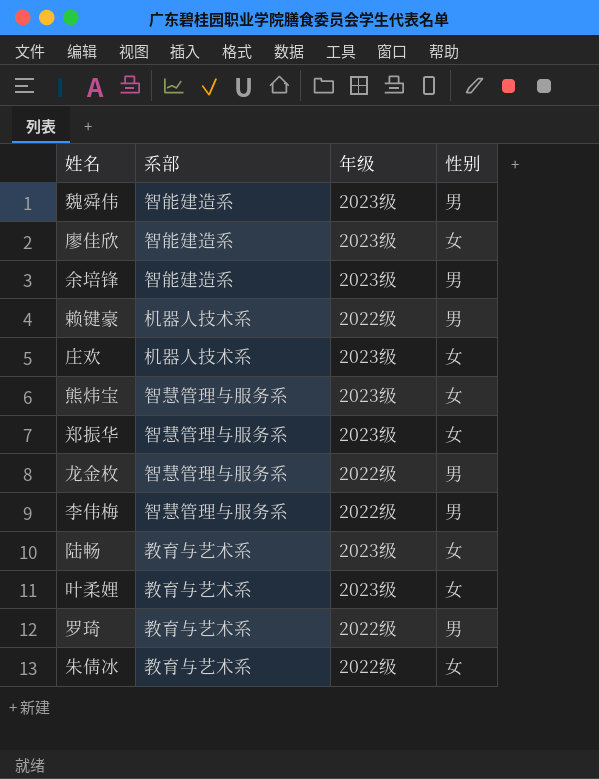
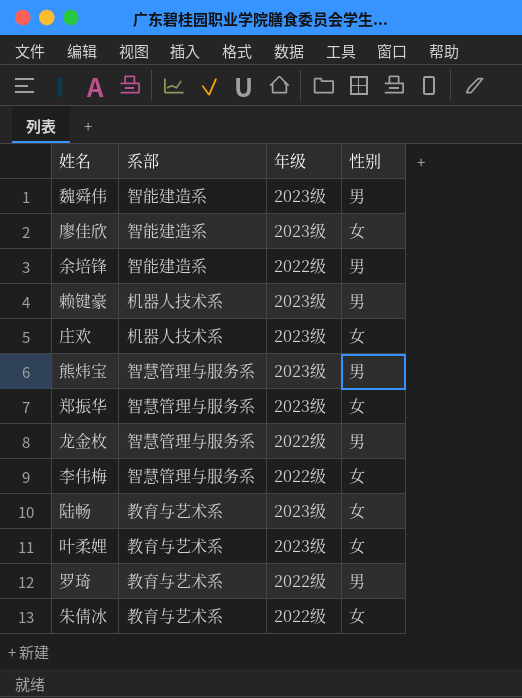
余培锋 | 年级: 2023级 -> 2022级
赖键豪 | 年级: 2022级 -> 2023级
熊炜宝 | 性别: 女 -> 男
李伟梅 | 性别: 男 -> 女

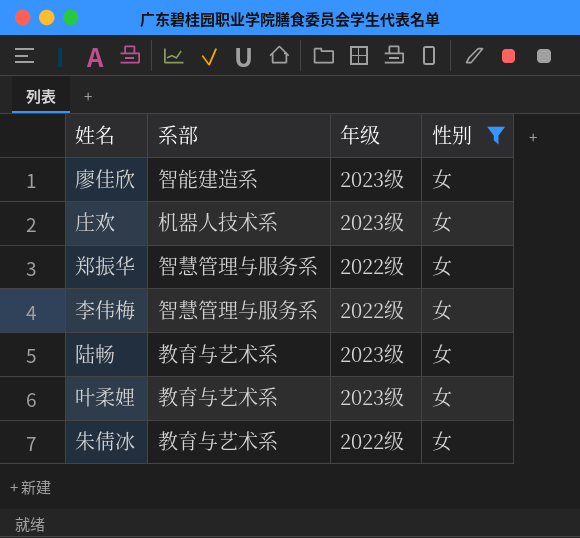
filter: none -> 性别 = 女
郑振华 | 年级: 2023级 -> 2022级

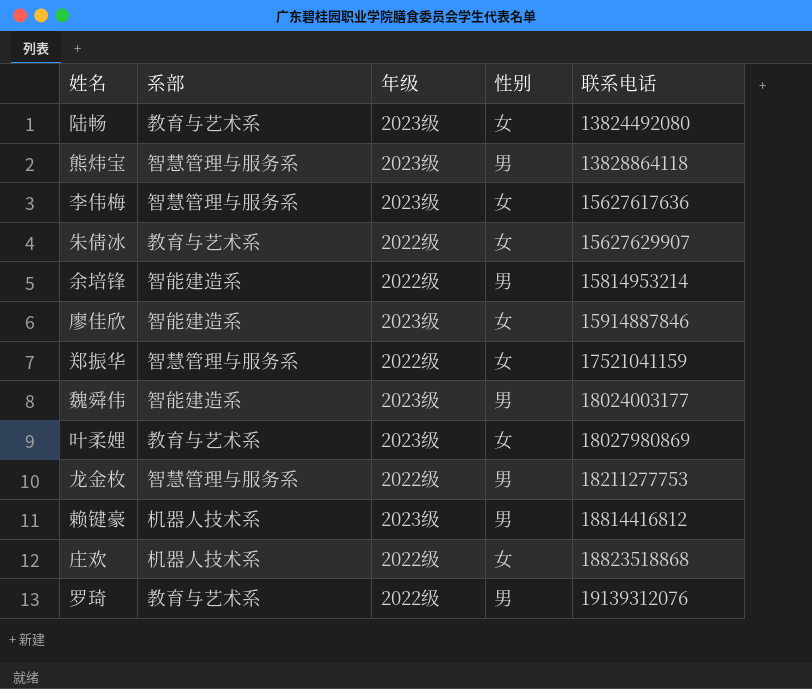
filter: 性别 = 女 -> none
row order: none -> 联系电话 ascending
column 联系电话 | position: none -> 5
李伟梅 | 年级: 2022级 -> 2023级
庄欢 | 年级: 2023级 -> 2022级

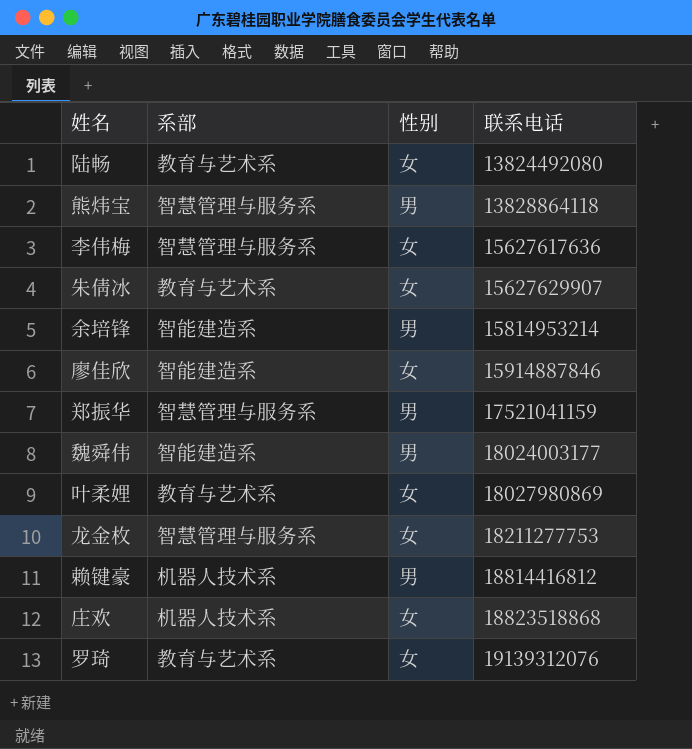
column 年级 | position: 3 -> none
郑振华 | 性别: 女 -> 男
龙金枚 | 性别: 男 -> 女
罗琦 | 性别: 男 -> 女

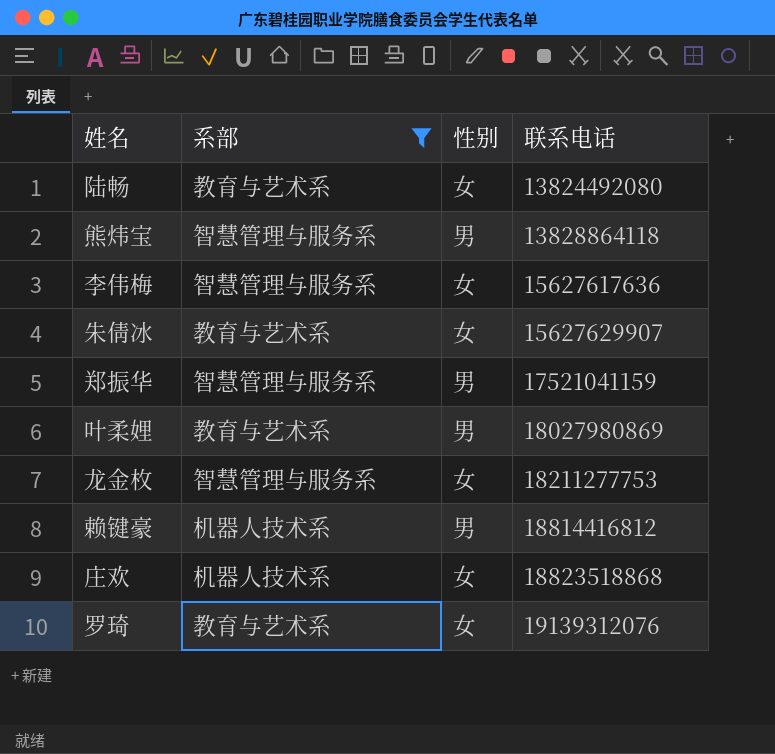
filter: none -> 系部 != 智能建造系
叶柔娌 | 性别: 女 -> 男

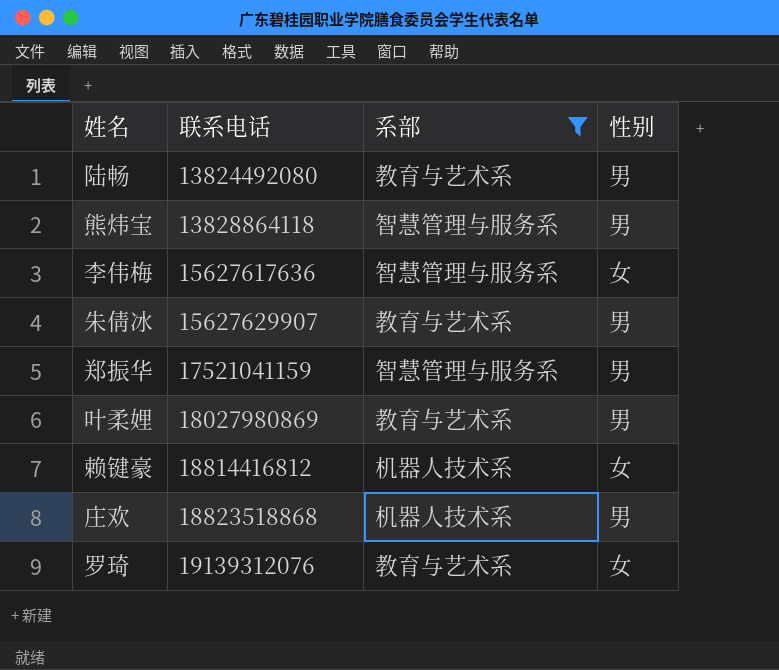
column 联系电话 | position: 4 -> 2
row 龙金枚: 智慧管理与服务系 | 女 | 18211277753 -> none
陆畅 | 性别: 女 -> 男
朱倩冰 | 性别: 女 -> 男
赖键豪 | 性别: 男 -> 女
庄欢 | 性别: 女 -> 男

